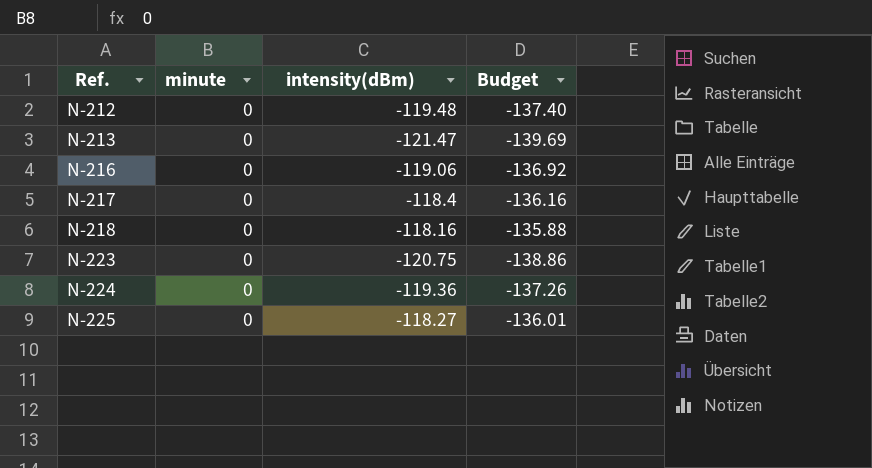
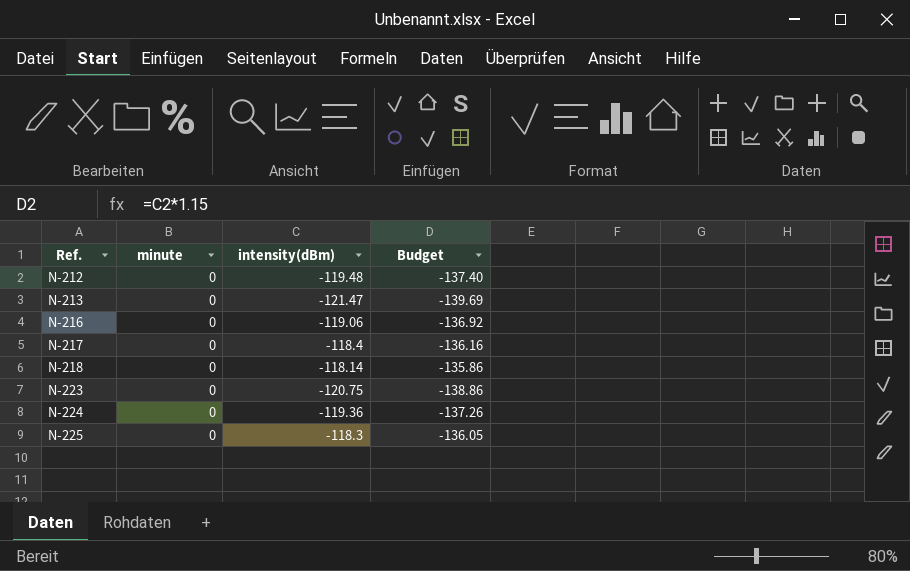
N-218 | intensity(dBm): -118.16 -> -118.14
N-218 | Budget: -135.88 -> -135.86
N-225 | intensity(dBm): -118.27 -> -118.3
N-225 | Budget: -136.01 -> -136.05

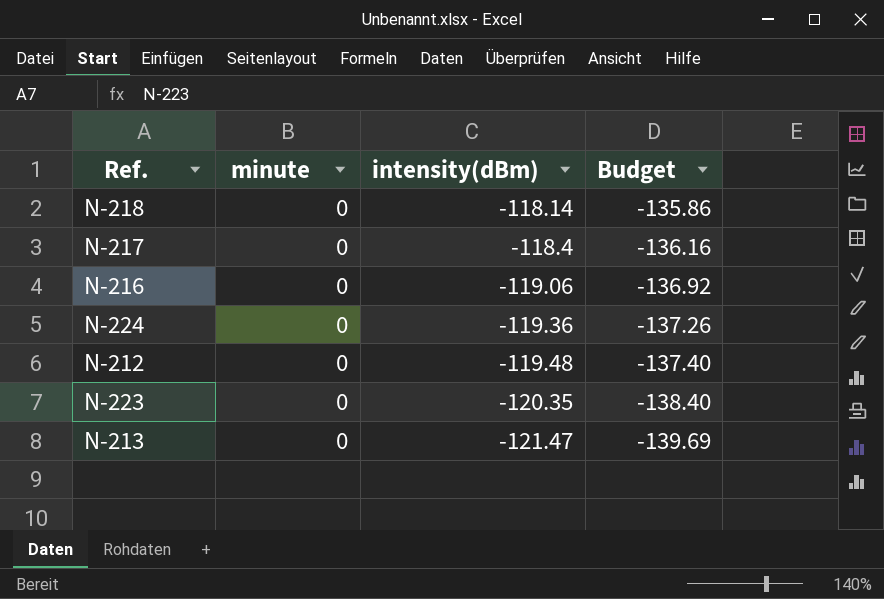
row order: Ref. ascending -> intensity(dBm) descending
row N-225: 0 | -118.3 | -136.05 -> none
N-223 | intensity(dBm): -120.75 -> -120.35
N-223 | Budget: -138.86 -> -138.40

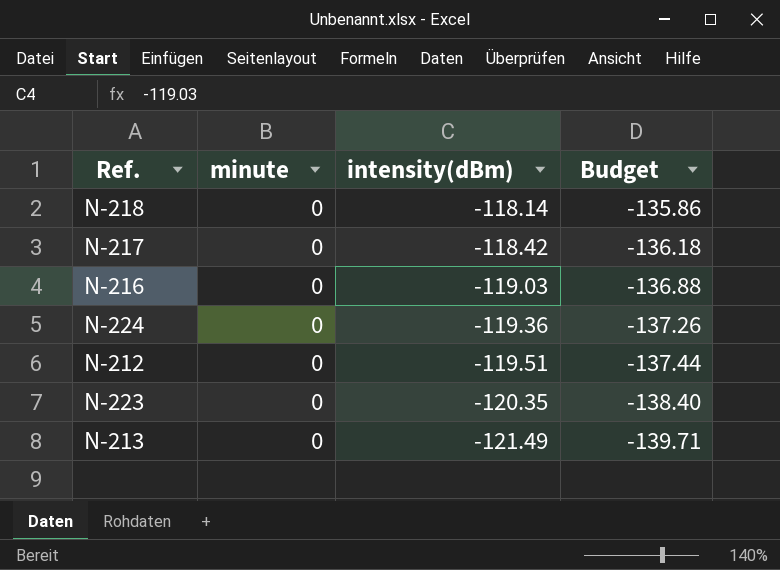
N-217 | intensity(dBm): -118.4 -> -118.42
N-217 | Budget: -136.16 -> -136.18
N-216 | intensity(dBm): -119.06 -> -119.03
N-216 | Budget: -136.92 -> -136.88
N-212 | intensity(dBm): -119.48 -> -119.51
N-212 | Budget: -137.40 -> -137.44
N-213 | intensity(dBm): -121.47 -> -121.49
N-213 | Budget: -139.69 -> -139.71

